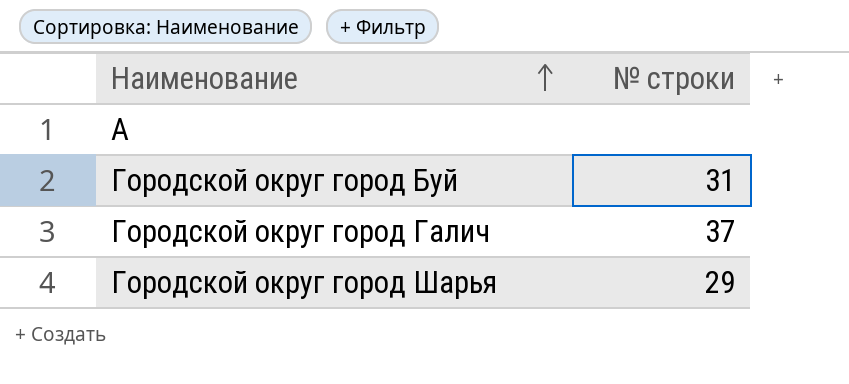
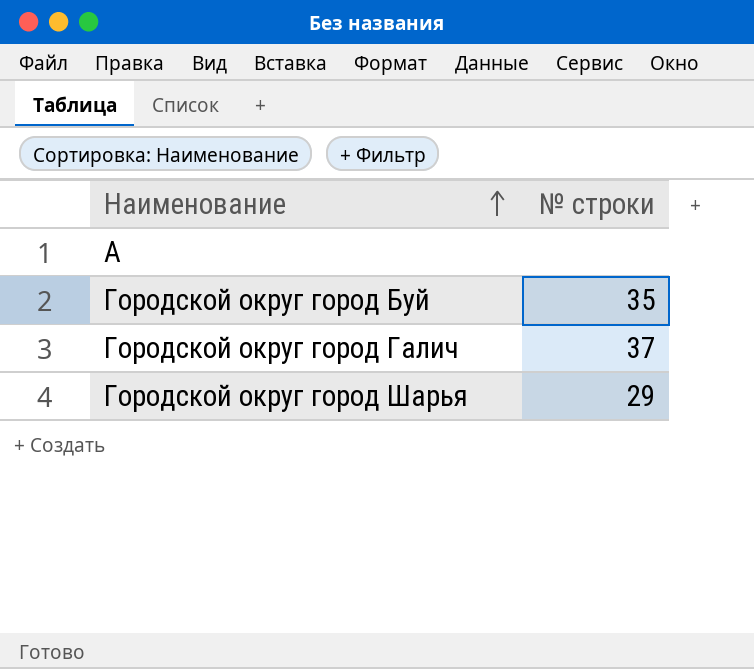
Городской округ город Буй | № строки: 31 -> 35

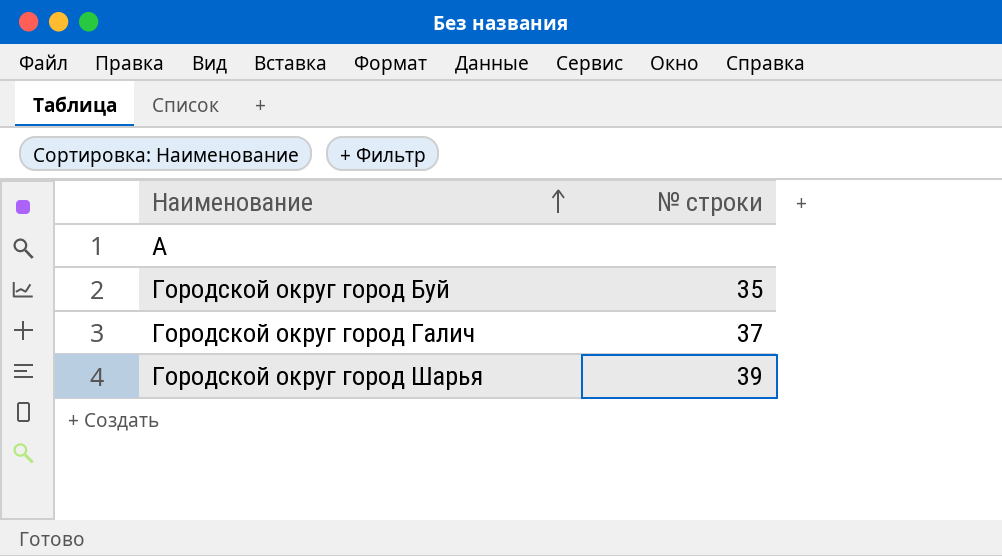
Городской округ город Шарья | № строки: 29 -> 39

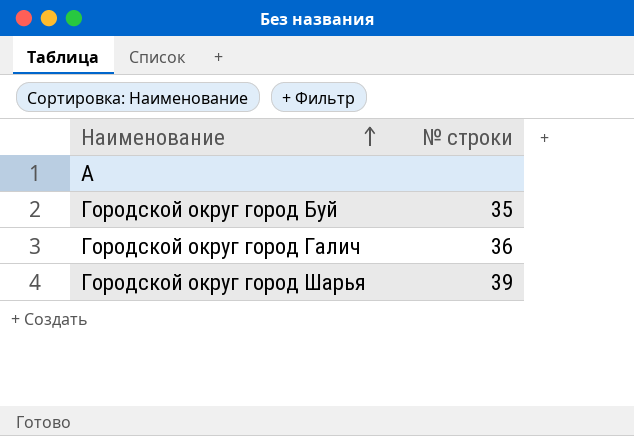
Городской округ город Галич | № строки: 37 -> 36

